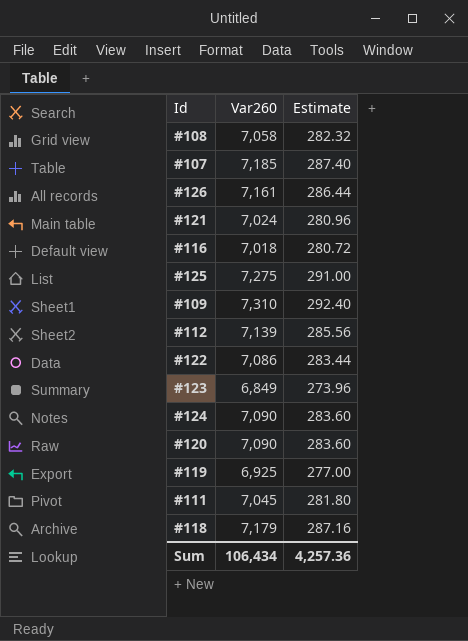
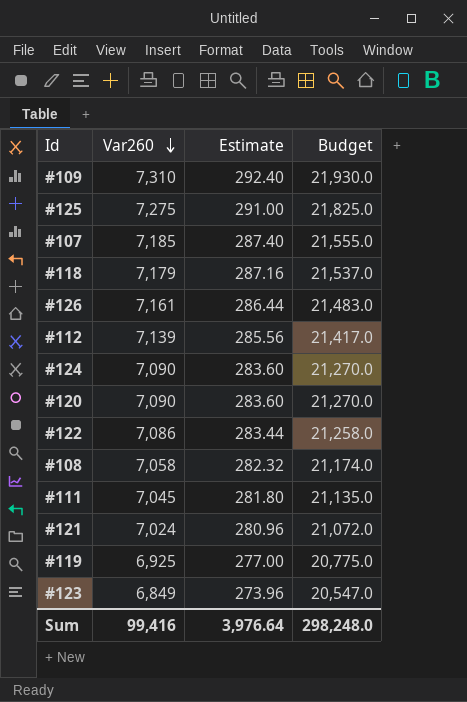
row order: none -> Var260 descending
column Budget | formula: none -> [Var260] * 3
row #116: 7,018 | 280.72 -> none
Sum | Var260: 106,434 -> 99,416
Sum | Estimate: 4,257.36 -> 3,976.64

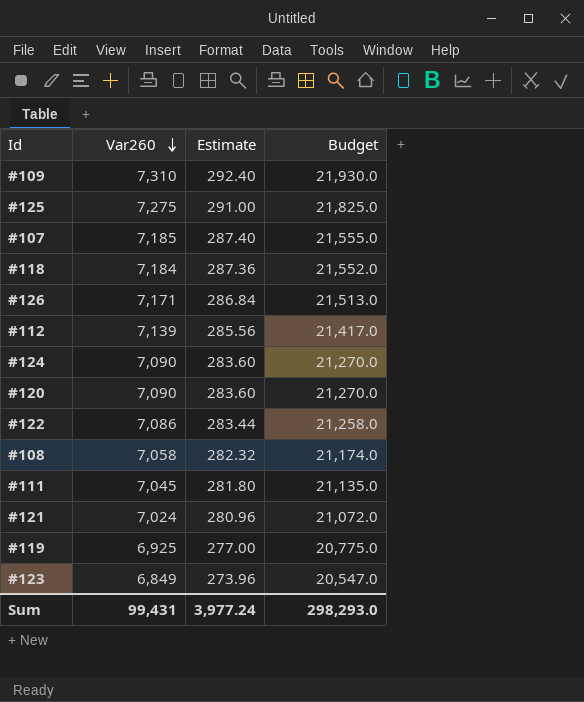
#118 | Var260: 7,179 -> 7,184
#118 | Estimate: 287.16 -> 287.36
#118 | Budget: 21,537.0 -> 21,552.0
#126 | Var260: 7,161 -> 7,171
#126 | Estimate: 286.44 -> 286.84
#126 | Budget: 21,483.0 -> 21,513.0
Sum | Var260: 99,416 -> 99,431
Sum | Estimate: 3,976.64 -> 3,977.24
Sum | Budget: 298,248.0 -> 298,293.0

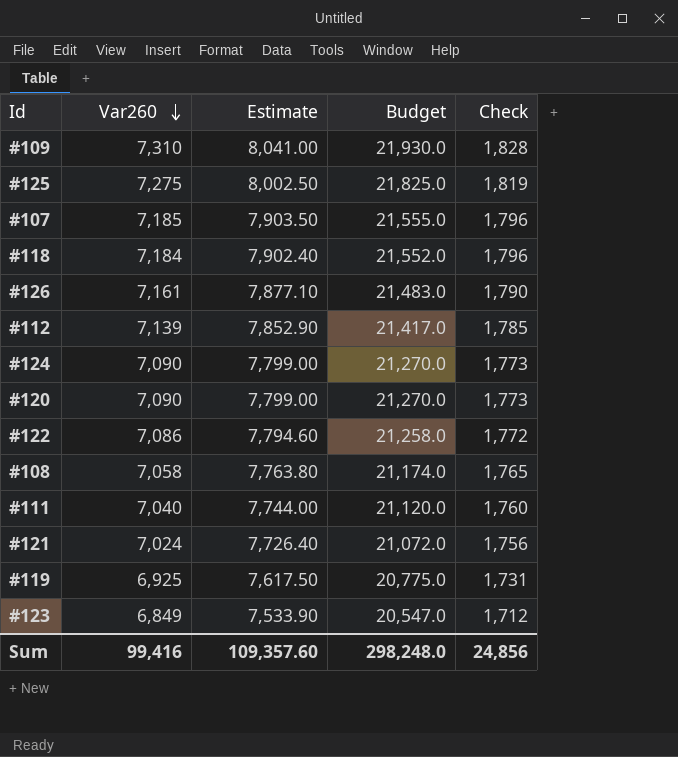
column Estimate | formula: [Var260] * 0.04 -> [Var260] * 1.1
column Check | formula: none -> [Var260] * 0.25
#126 | Var260: 7,171 -> 7,161
#126 | Budget: 21,513.0 -> 21,483.0
#111 | Var260: 7,045 -> 7,040
#111 | Budget: 21,135.0 -> 21,120.0
Sum | Var260: 99,431 -> 99,416
Sum | Estimate: 3,977.24 -> 109,357.60
Sum | Budget: 298,293.0 -> 298,248.0

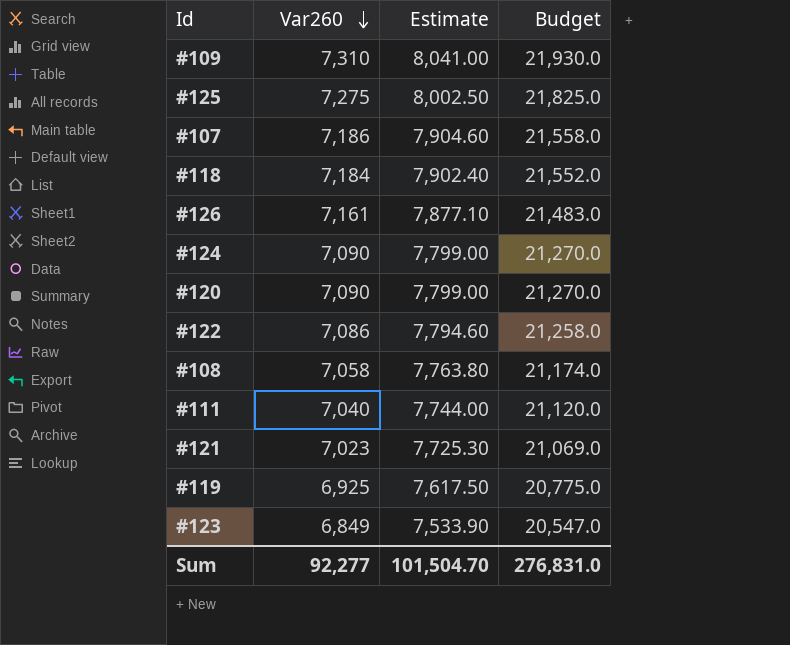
column Check | formula: [Var260] * 0.25 -> none
row #112: 7,139 | 7,852.90 | 21,417.0 | 1,785 -> none
#107 | Var260: 7,185 -> 7,186
#107 | Estimate: 7,903.50 -> 7,904.60
#107 | Budget: 21,555.0 -> 21,558.0
#121 | Var260: 7,024 -> 7,023
#121 | Estimate: 7,726.40 -> 7,725.30
#121 | Budget: 21,072.0 -> 21,069.0
Sum | Var260: 99,416 -> 92,277
Sum | Estimate: 109,357.60 -> 101,504.70
Sum | Budget: 298,248.0 -> 276,831.0

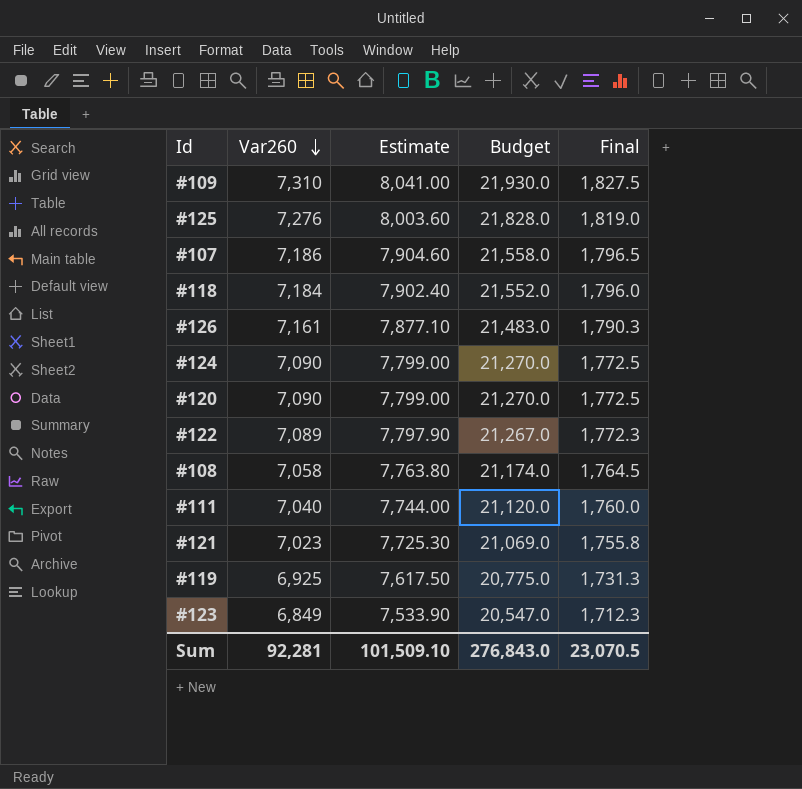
column Final | formula: none -> [Var260] * 0.25
#125 | Var260: 7,275 -> 7,276
#125 | Estimate: 8,002.50 -> 8,003.60
#125 | Budget: 21,825.0 -> 21,828.0
#122 | Var260: 7,086 -> 7,089
#122 | Estimate: 7,794.60 -> 7,797.90
#122 | Budget: 21,258.0 -> 21,267.0
Sum | Var260: 92,277 -> 92,281
Sum | Estimate: 101,504.70 -> 101,509.10
Sum | Budget: 276,831.0 -> 276,843.0

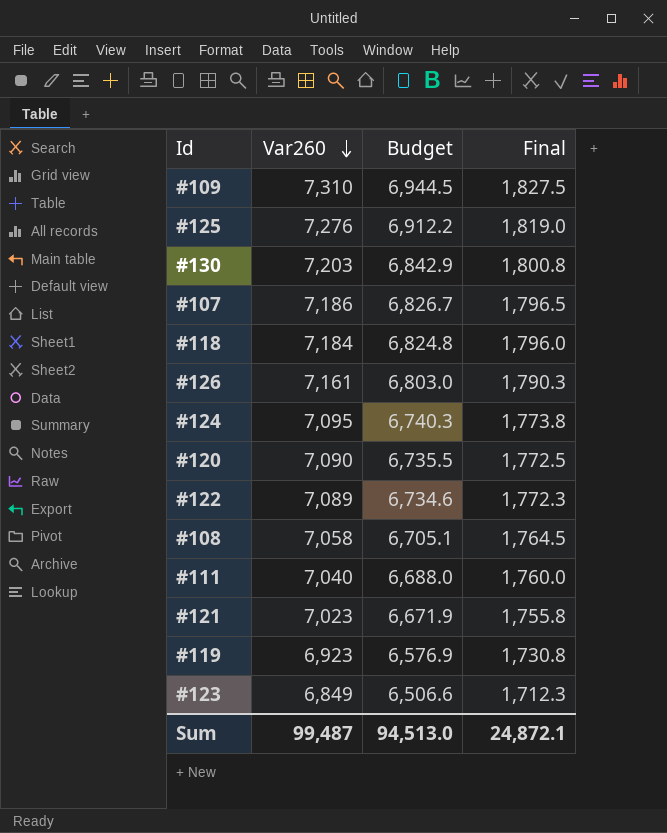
column Estimate | formula: [Var260] * 1.1 -> none
column Budget | formula: [Var260] * 3 -> [Var260] * 0.95
row #130: none -> 7,203 | 6,842.9 | 1,800.8
#124 | Var260: 7,090 -> 7,095
#124 | Final: 1,772.5 -> 1,773.8
#119 | Var260: 6,925 -> 6,923
#119 | Final: 1,731.3 -> 1,730.8
Sum | Var260: 92,281 -> 99,487
Sum | Budget: 276,843.0 -> 94,513.0
Sum | Final: 23,070.5 -> 24,872.1

